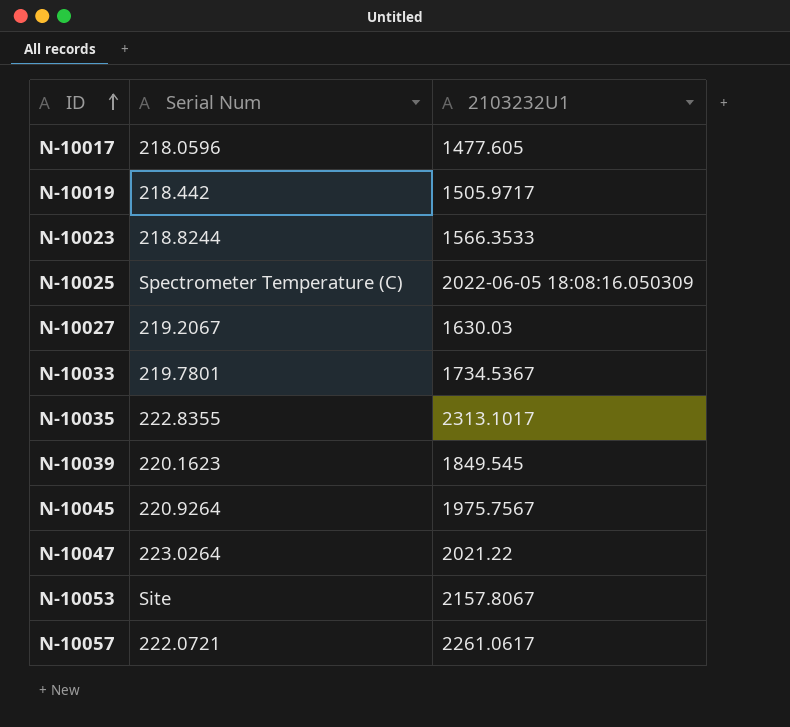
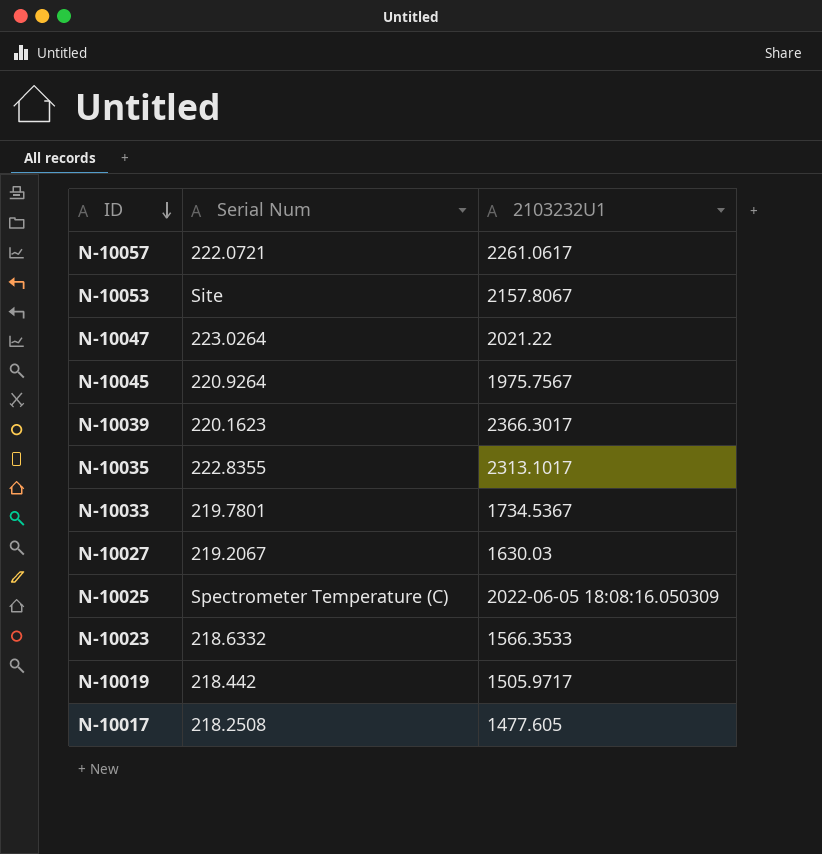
row order: ID ascending -> ID descending
N-10039 | 2103232U1: 1849.545 -> 2366.3017
N-10023 | Serial Num: 218.8244 -> 218.6332
N-10017 | Serial Num: 218.0596 -> 218.2508

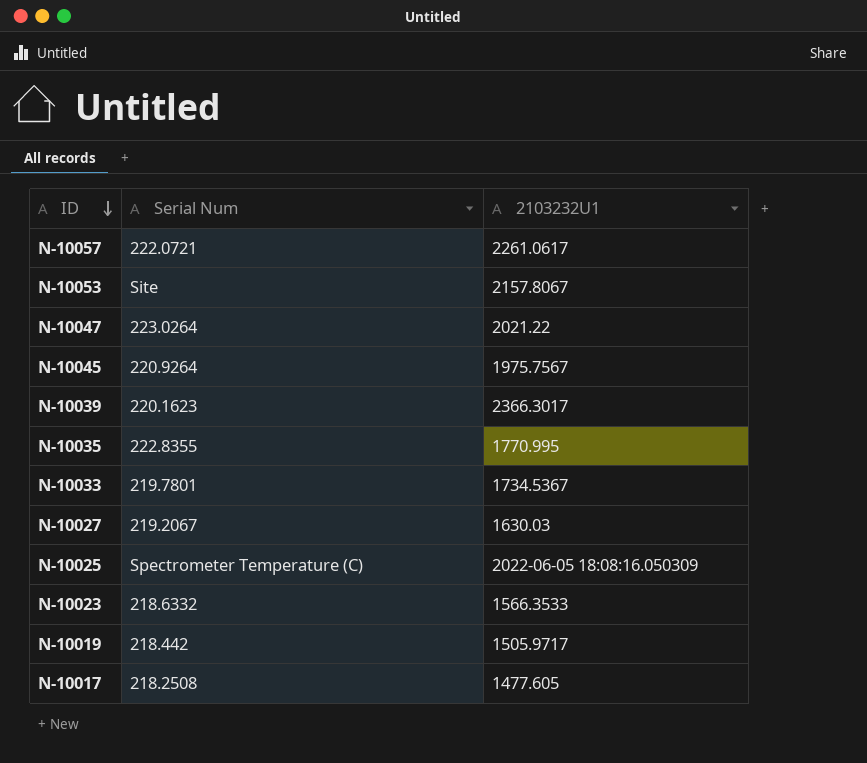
N-10035 | 2103232U1: 2313.1017 -> 1770.995

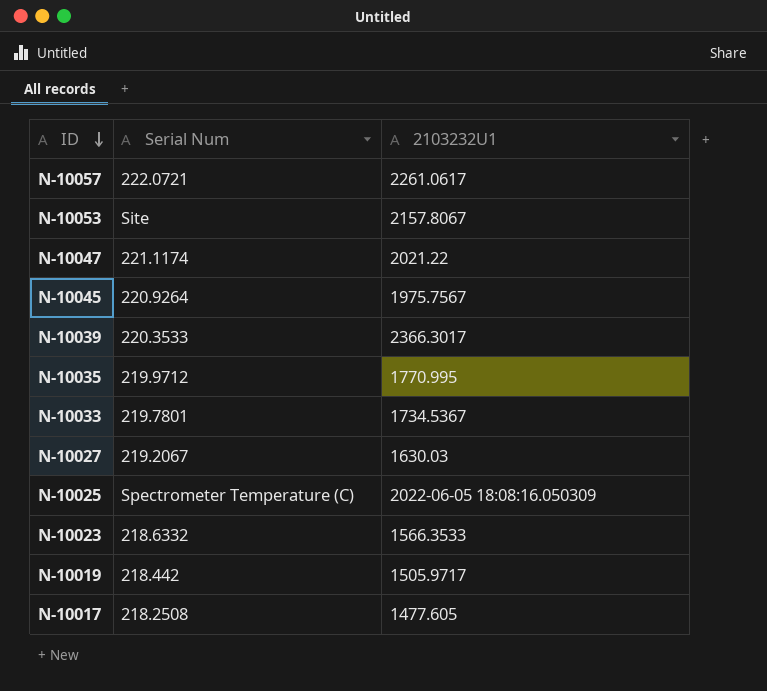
N-10047 | Serial Num: 223.0264 -> 221.1174
N-10039 | Serial Num: 220.1623 -> 220.3533
N-10035 | Serial Num: 222.8355 -> 219.9712

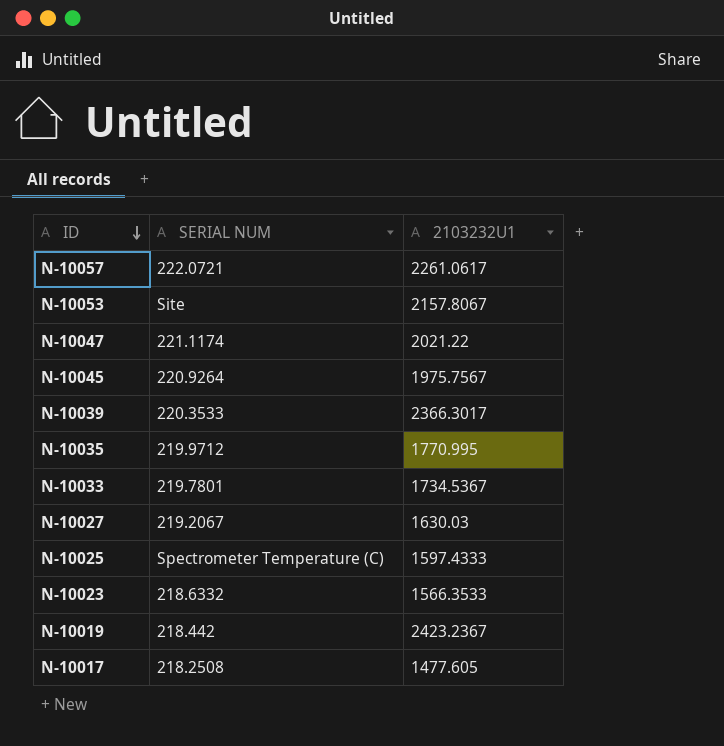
column name: Serial Num -> SERIAL NUM
N-10025 | 2103232U1: 2022-06-05 18:08:16.050309 -> 1597.4333
N-10019 | 2103232U1: 1505.9717 -> 2423.2367

